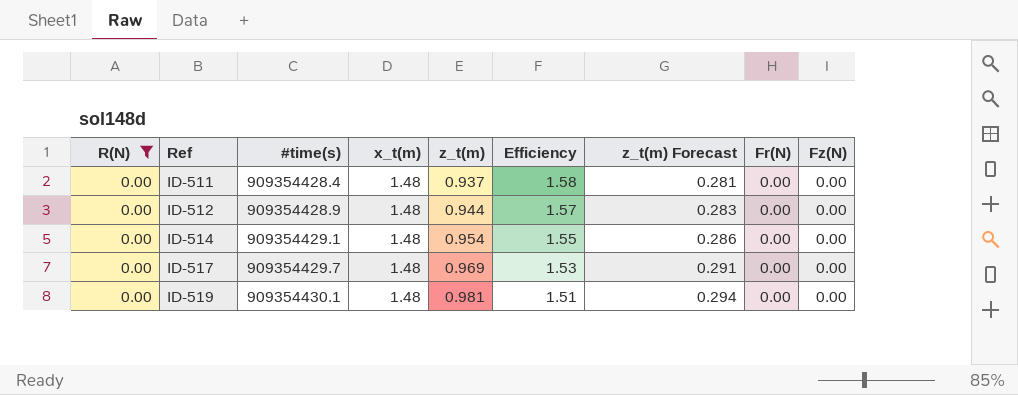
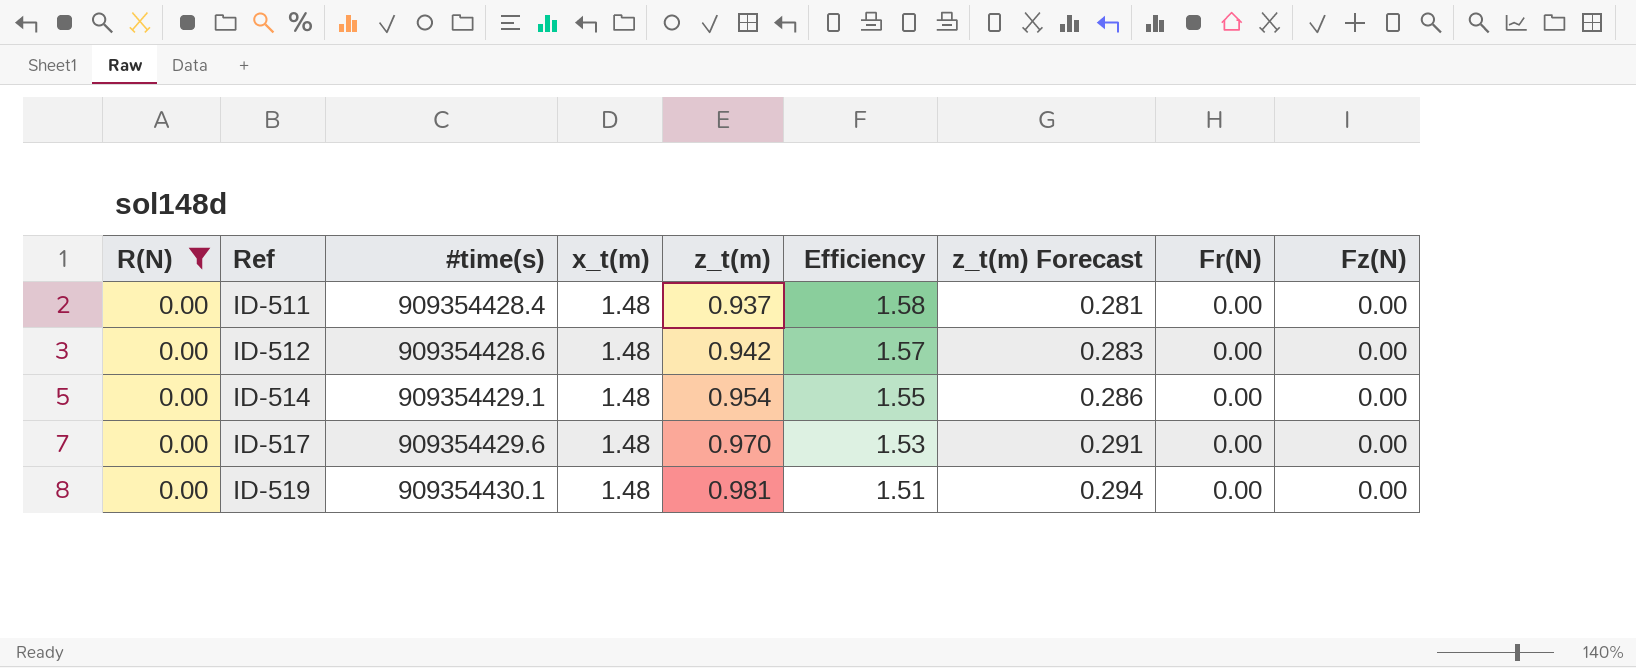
ID-512 | #time(s): 909354428.9 -> 909354428.6
ID-512 | z_t(m): 0.944 -> 0.942
ID-517 | #time(s): 909354429.7 -> 909354429.6
ID-517 | z_t(m): 0.969 -> 0.970

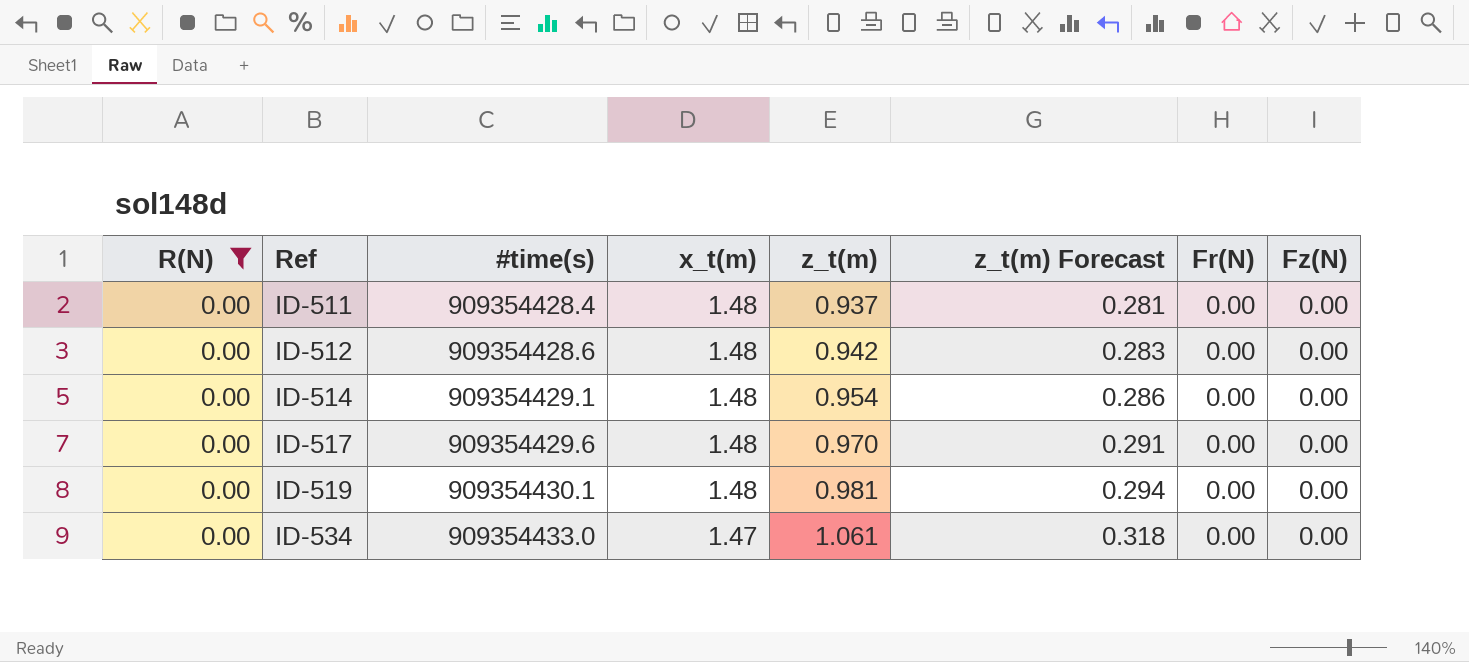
column Efficiency | formula: [x_t(m)] / [z_t(m)] -> none
row ID-534: none -> 0.00 | 909354433.0 | 1.47 | 1.061 | 0.318 | 0.00 | 0.00

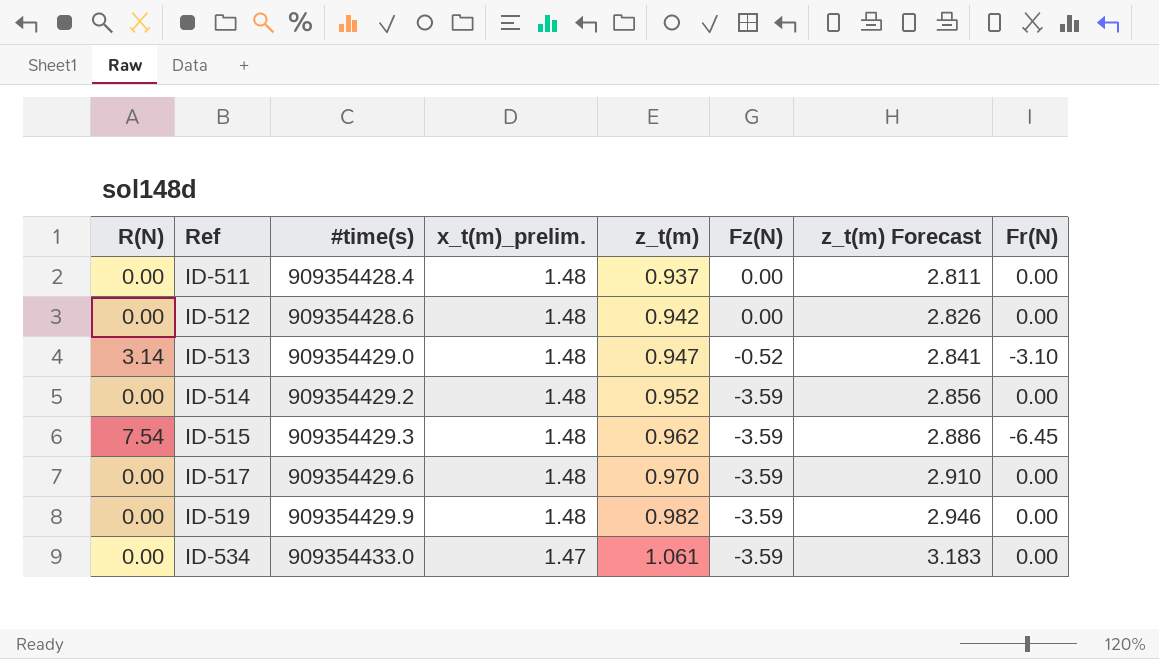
filter: R(N) = 0.00 -> none
column name: x_t(m) -> x_t(m)_prelim.
column Fz(N) | position: 8 -> 6
column z_t(m) Forecast | formula: [z_t(m)] * 0.3 -> [z_t(m)] * 3
ID-514 | #time(s): 909354429.1 -> 909354429.2
ID-514 | z_t(m): 0.954 -> 0.952
ID-514 | Fz(N): 0.00 -> -3.59
ID-517 | Fz(N): 0.00 -> -3.59
ID-519 | #time(s): 909354430.1 -> 909354429.9
ID-519 | z_t(m): 0.981 -> 0.982
ID-519 | Fz(N): 0.00 -> -3.59
ID-534 | Fz(N): 0.00 -> -3.59

